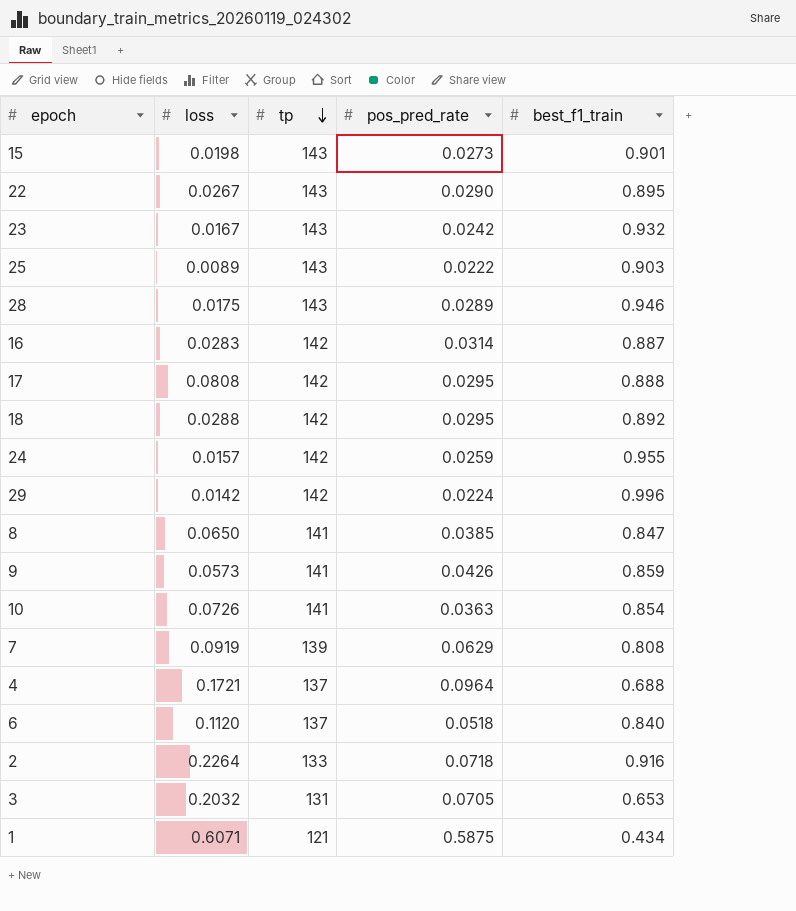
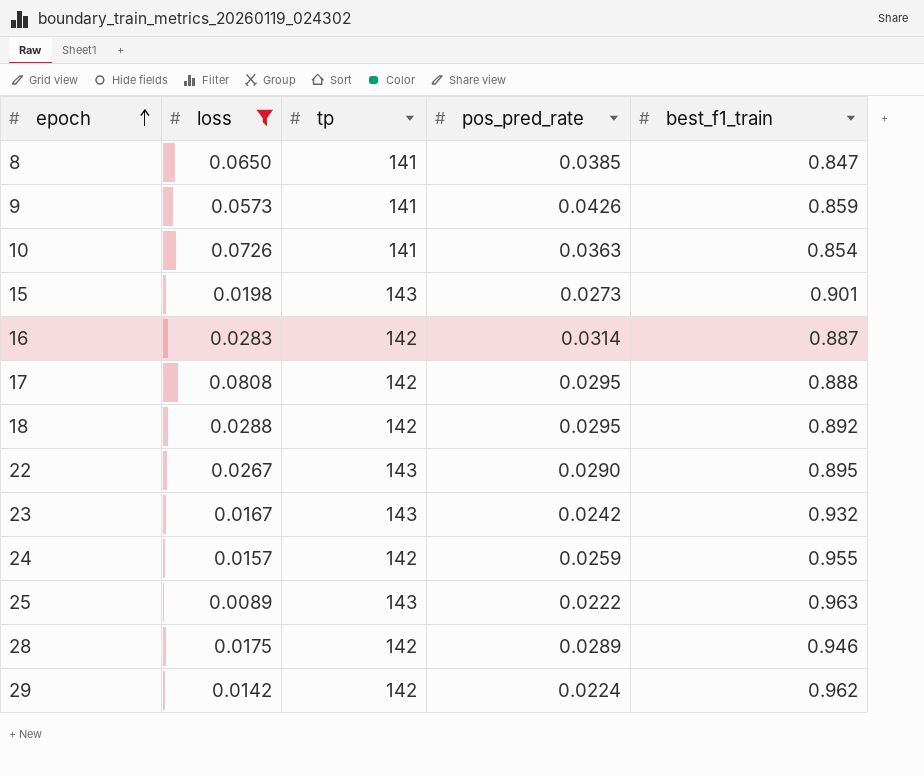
filter: none -> loss <= 0.0808
row order: tp descending -> epoch ascending
25 | best_f1_train: 0.903 -> 0.963
28 | tp: 143 -> 142
29 | best_f1_train: 0.996 -> 0.962

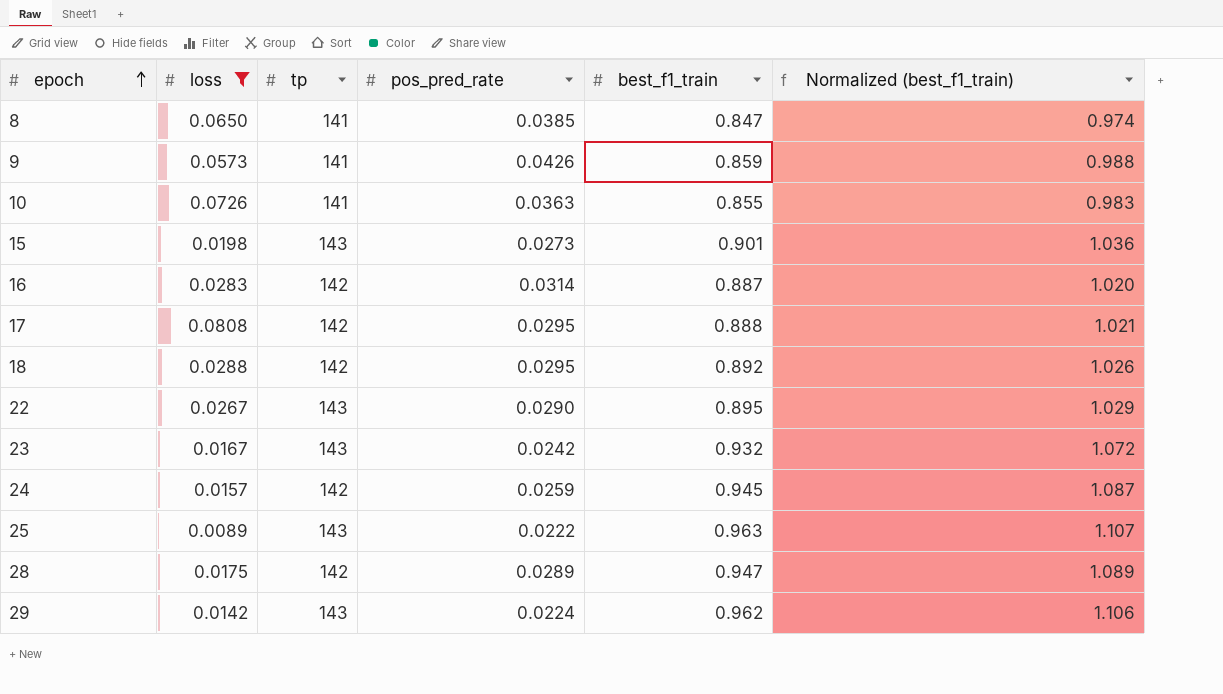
column Normalized (best_f1_train) | formula: none -> [best_f1_train] * 1.15
10 | best_f1_train: 0.854 -> 0.855
24 | best_f1_train: 0.955 -> 0.945
28 | best_f1_train: 0.946 -> 0.947
29 | tp: 142 -> 143

